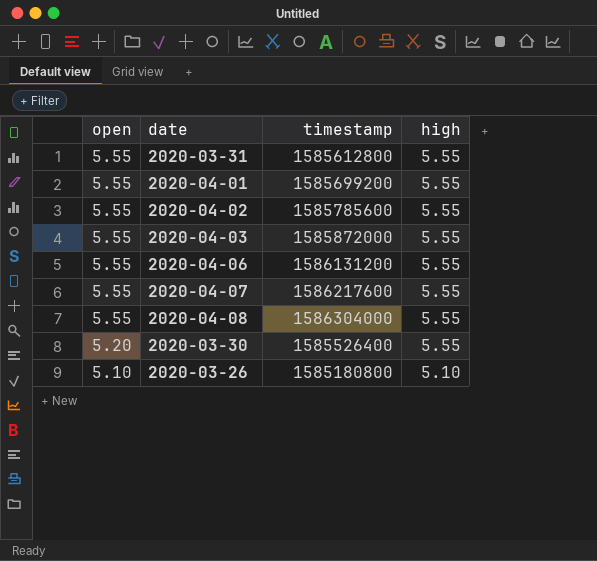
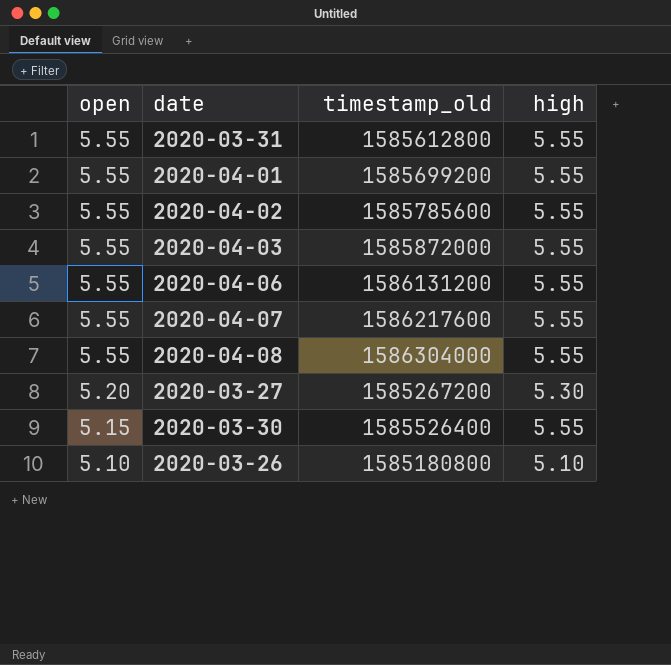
column name: timestamp -> timestamp_old
row 2020-03-27: none -> 5.20 | 1585267200 | 5.30
2020-03-30 | open: 5.20 -> 5.15

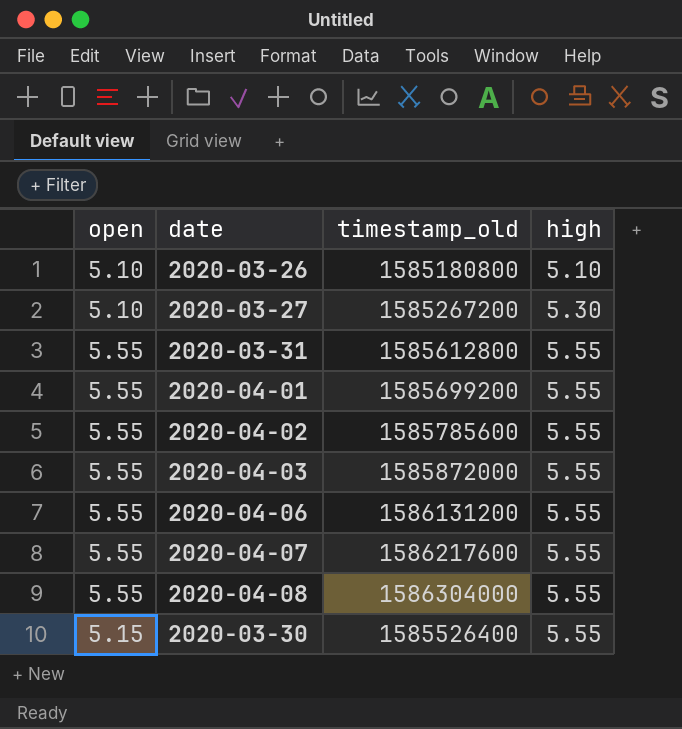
row order: open descending -> high ascending
2020-03-27 | open: 5.20 -> 5.10

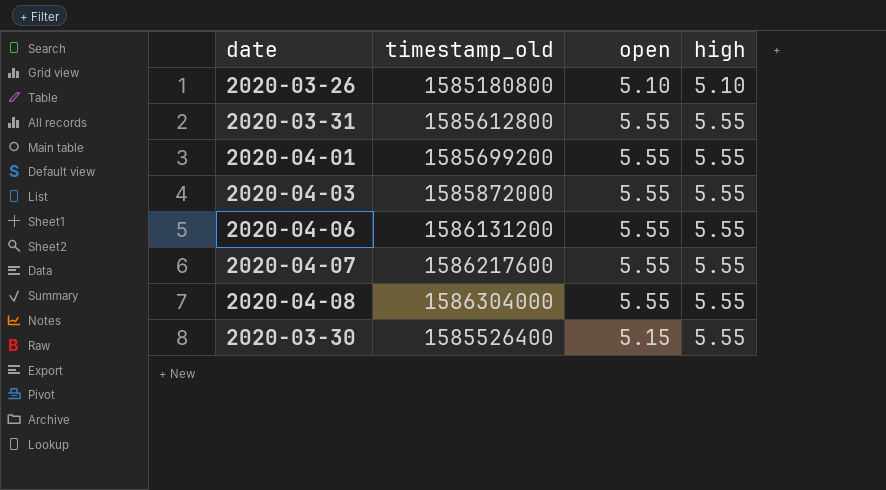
column open | position: 1 -> 3
row 2020-03-27: 5.10 | 1585267200 | 5.30 -> none
row 2020-04-02: 5.55 | 1585785600 | 5.55 -> none

